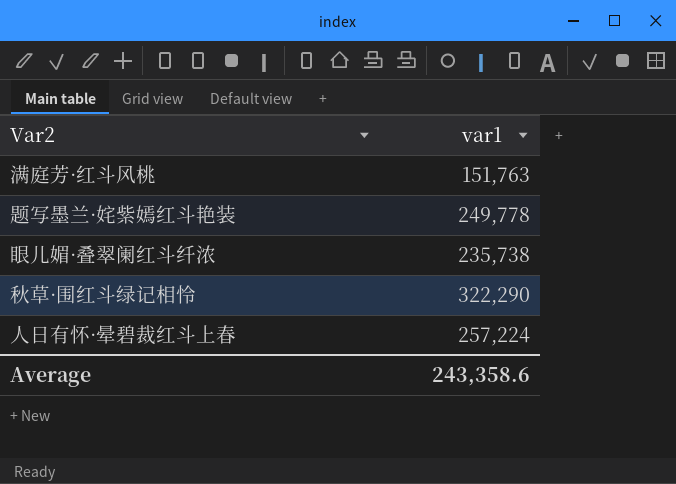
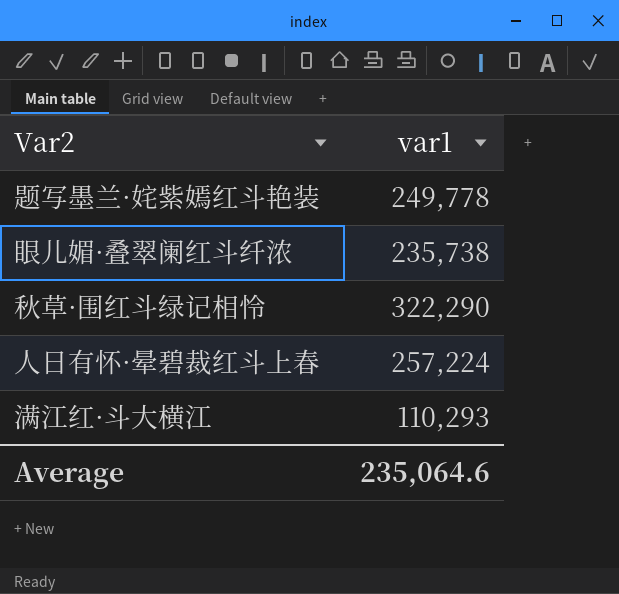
row 满庭芳·红斗风桃: 151,763 -> none
row 满江红·斗大横江: none -> 110,293
Average | var1: 243,358.6 -> 235,064.6

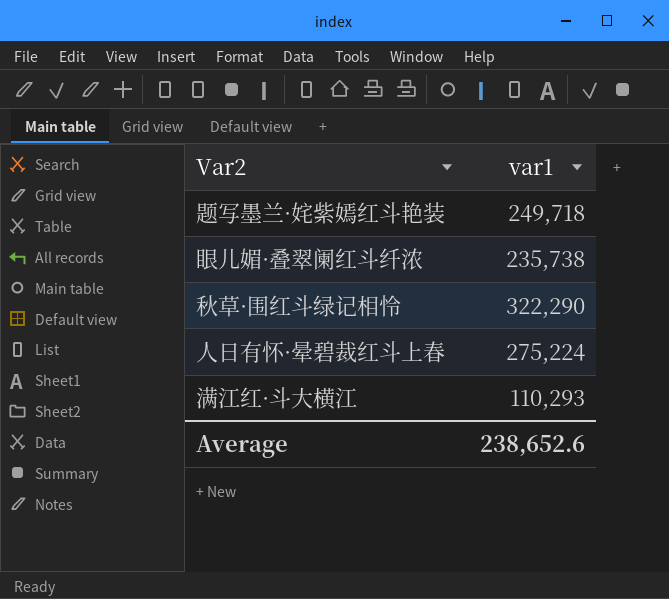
题写墨兰·姹紫嫣红斗艳装 | var1: 249,778 -> 249,718
人日有怀·晕碧裁红斗上春 | var1: 257,224 -> 275,224
Average | var1: 235,064.6 -> 238,652.6

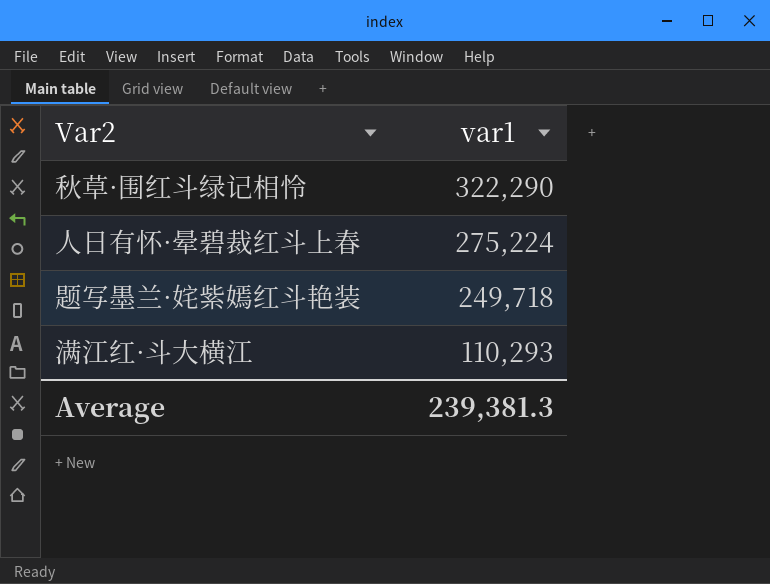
row order: none -> var1 descending
row 眼儿媚·叠翠阑红斗纤浓: 235,738 -> none
Average | var1: 238,652.6 -> 239,381.3

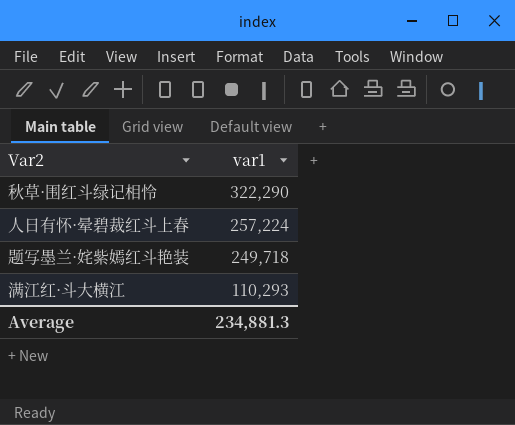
人日有怀·晕碧裁红斗上春 | var1: 275,224 -> 257,224
Average | var1: 239,381.3 -> 234,881.3

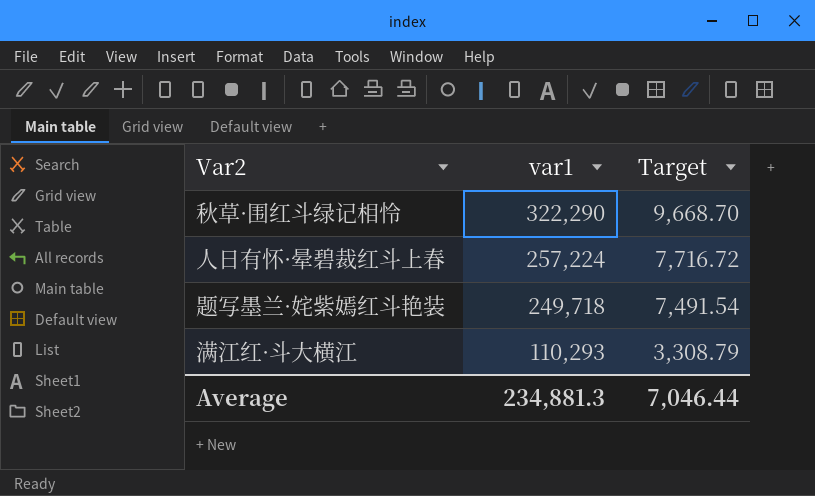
column Target | formula: none -> [var1] * 0.03

